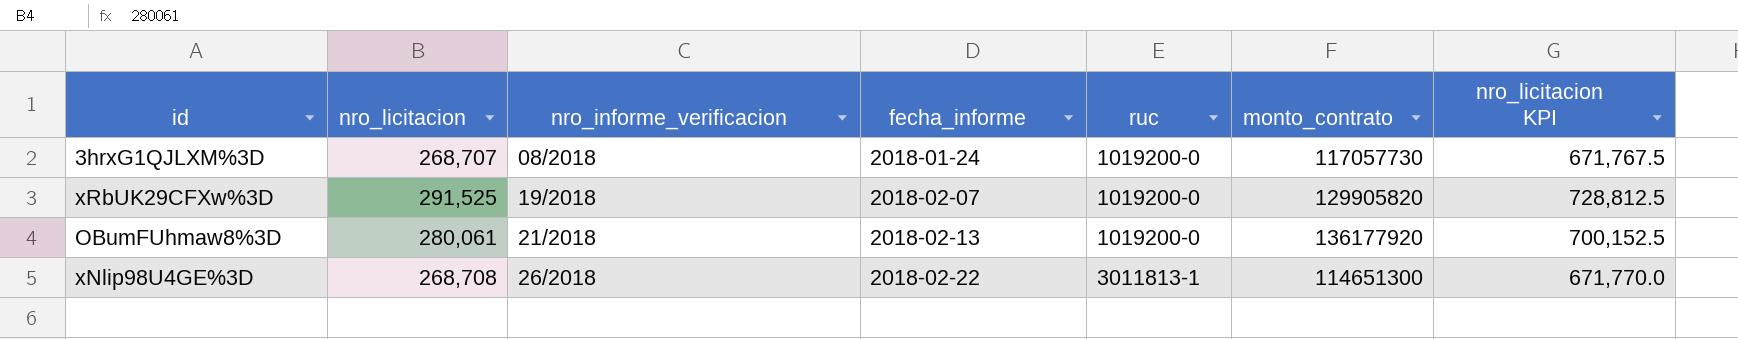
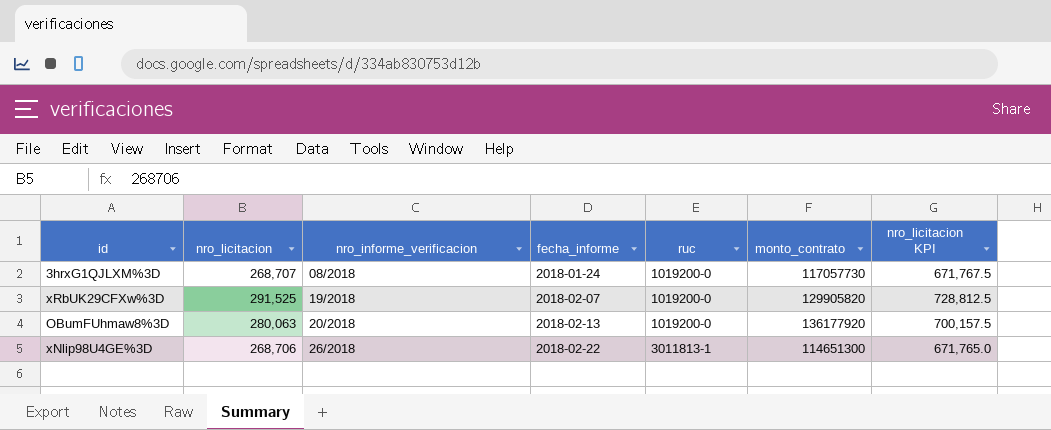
OBumFUhmaw8%3D | nro_licitacion: 280,061 -> 280,063
OBumFUhmaw8%3D | nro_informe_verificacion: 21/2018 -> 20/2018
OBumFUhmaw8%3D | nro_licitacion KPI: 700,152.5 -> 700,157.5
xNlip98U4GE%3D | nro_licitacion: 268,708 -> 268,706
xNlip98U4GE%3D | nro_licitacion KPI: 671,770.0 -> 671,765.0

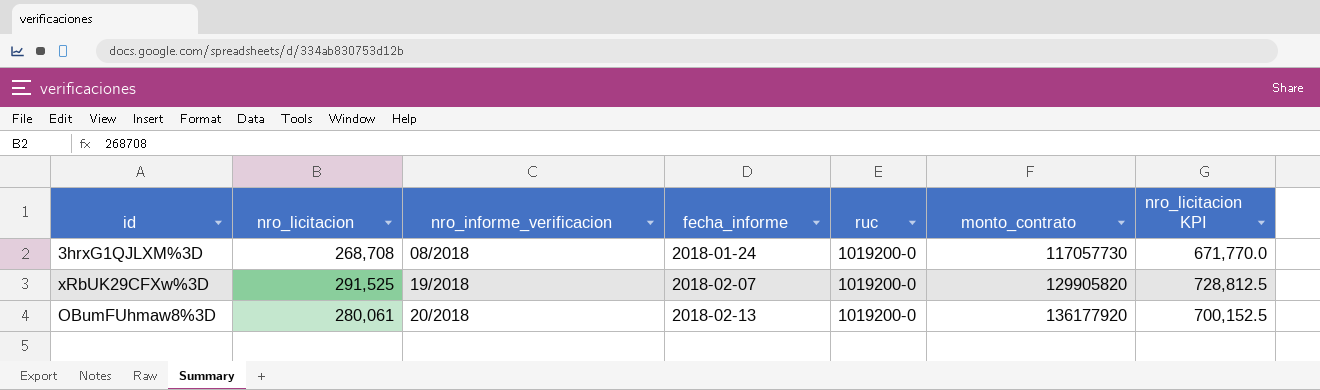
row xNlip98U4GE%3D: 268,706 | 26/2018 | 2018-02-22 | 3011813-1 | 114651300 | 671,765.0 -> none
3hrxG1QJLXM%3D | nro_licitacion: 268,707 -> 268,708
3hrxG1QJLXM%3D | nro_licitacion KPI: 671,767.5 -> 671,770.0
OBumFUhmaw8%3D | nro_licitacion: 280,063 -> 280,061
OBumFUhmaw8%3D | nro_licitacion KPI: 700,157.5 -> 700,152.5

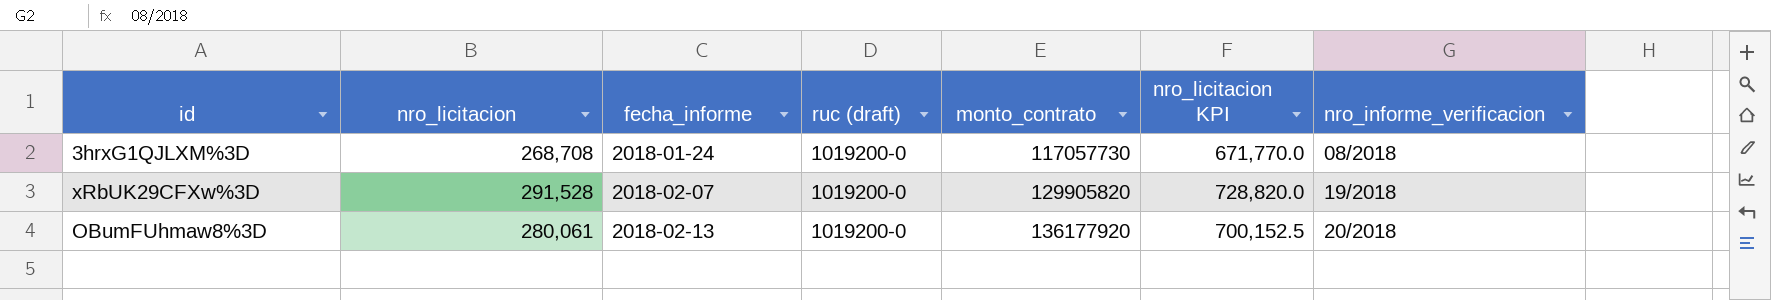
column name: ruc -> ruc (draft)
column nro_informe_verificacion | position: 3 -> 7
xRbUK29CFXw%3D | nro_licitacion: 291,525 -> 291,528
xRbUK29CFXw%3D | nro_licitacion KPI: 728,812.5 -> 728,820.0

